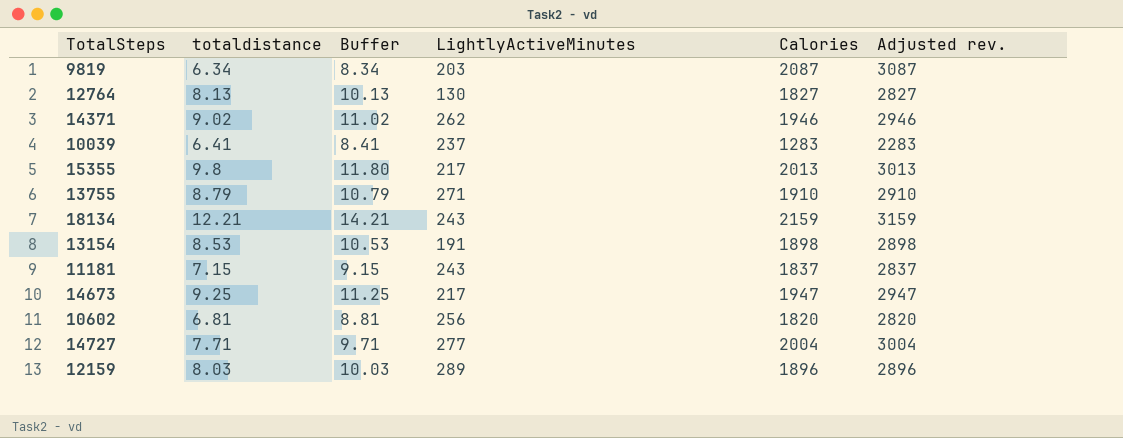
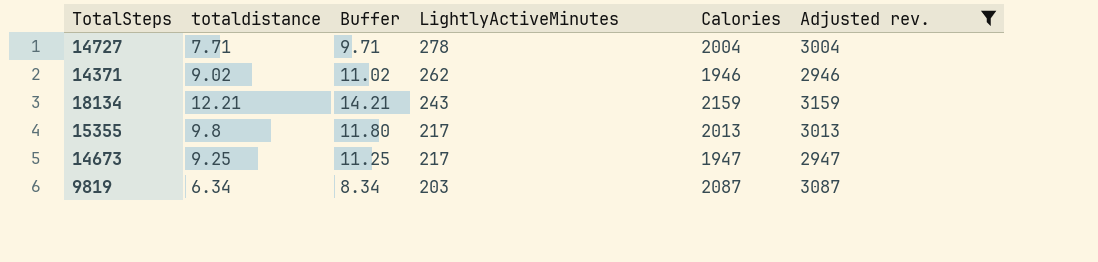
filter: none -> Adjusted rev. >= 2946
row order: none -> LightlyActiveMinutes descending
14727 | LightlyActiveMinutes: 277 -> 278

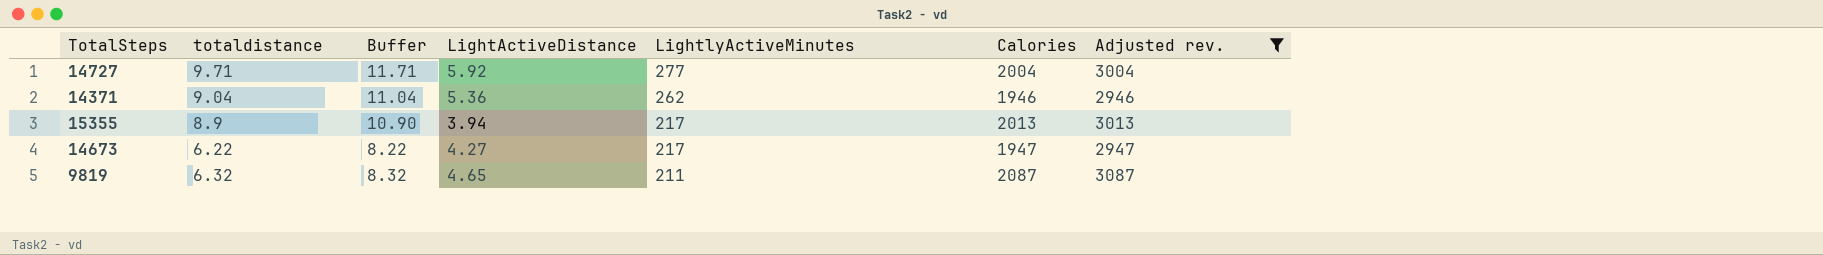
column LightActiveDistance | position: none -> 4
row 18134: 12.21 | 14.21 | 243 | 2159 | 3159 -> none
14727 | totaldistance: 7.71 -> 9.71
14727 | Buffer: 9.71 -> 11.71
14727 | LightlyActiveMinutes: 278 -> 277
14371 | totaldistance: 9.02 -> 9.04
14371 | Buffer: 11.02 -> 11.04
15355 | totaldistance: 9.8 -> 8.9
15355 | Buffer: 11.80 -> 10.90
14673 | totaldistance: 9.25 -> 6.22
14673 | Buffer: 11.25 -> 8.22
9819 | totaldistance: 6.34 -> 6.32
9819 | Buffer: 8.34 -> 8.32
9819 | LightlyActiveMinutes: 203 -> 211

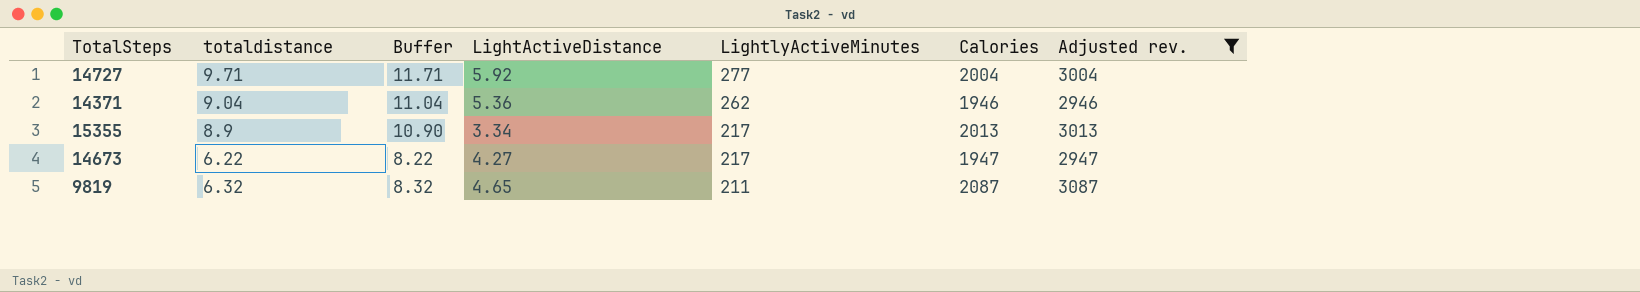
15355 | LightActiveDistance: 3.94 -> 3.34

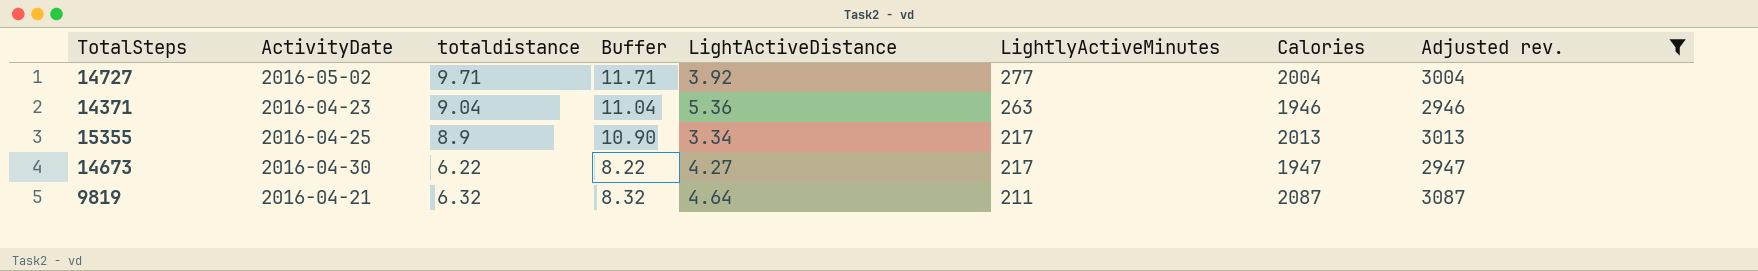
column ActivityDate | position: none -> 2
14727 | LightActiveDistance: 5.92 -> 3.92
14371 | LightlyActiveMinutes: 262 -> 263
9819 | LightActiveDistance: 4.65 -> 4.64

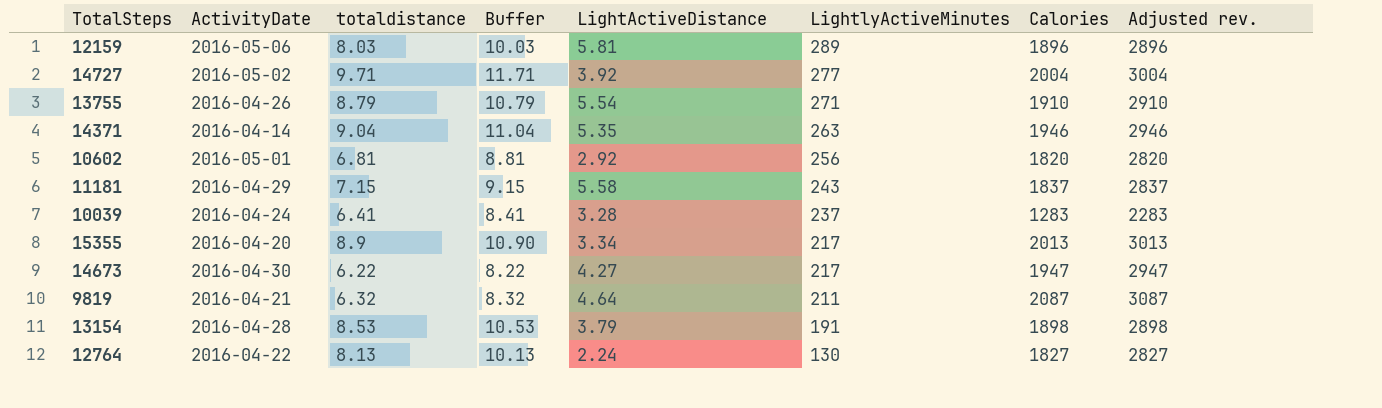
filter: Adjusted rev. >= 2946 -> none
14371 | ActivityDate: 2016-04-23 -> 2016-04-14
14371 | LightActiveDistance: 5.36 -> 5.35
15355 | ActivityDate: 2016-04-25 -> 2016-04-20

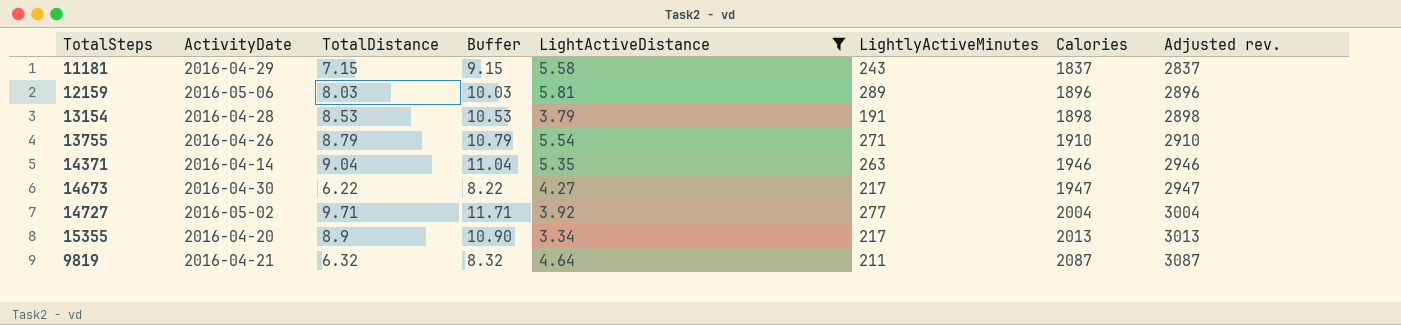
filter: none -> LightActiveDistance >= 3.34
row order: LightlyActiveMinutes descending -> Calories ascending
column name: totaldistance -> TotalDistance

